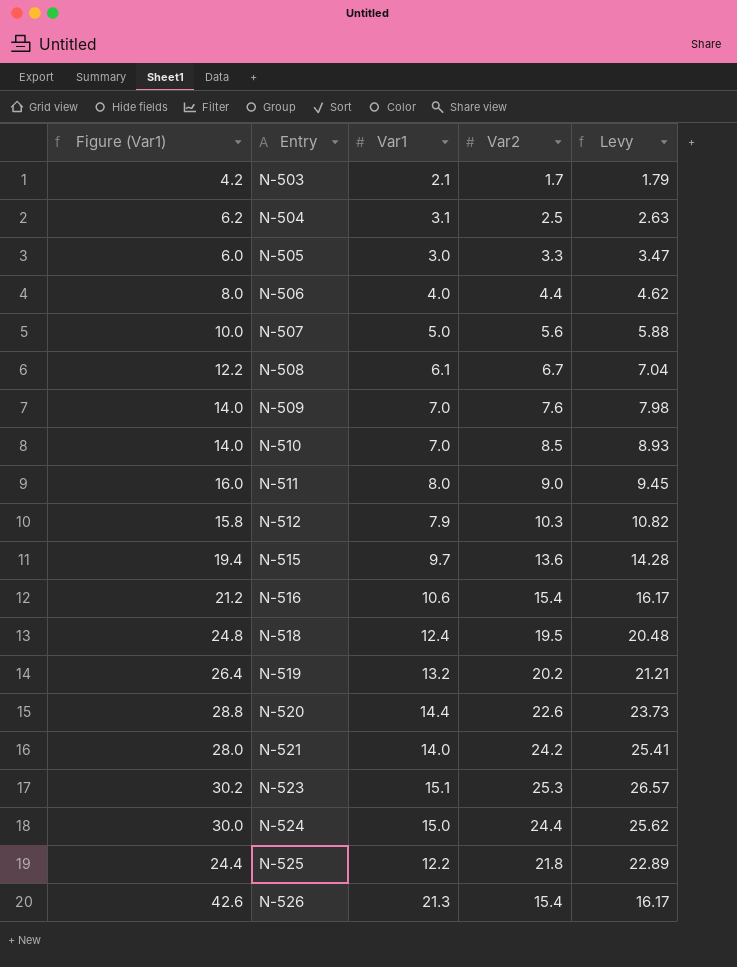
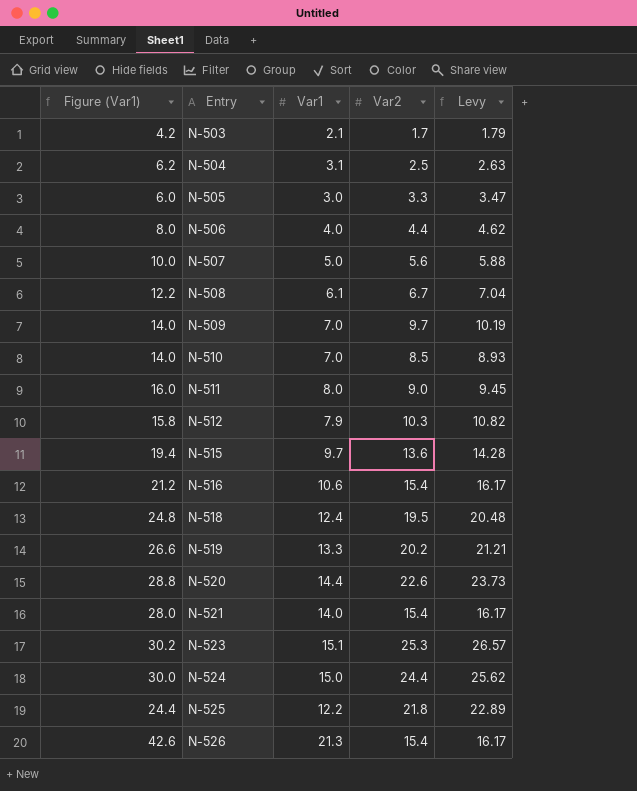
N-509 | Var2: 7.6 -> 9.7
N-509 | Levy: 7.98 -> 10.19
N-519 | Figure (Var1): 26.4 -> 26.6
N-519 | Var1: 13.2 -> 13.3
N-521 | Var2: 24.2 -> 15.4
N-521 | Levy: 25.41 -> 16.17

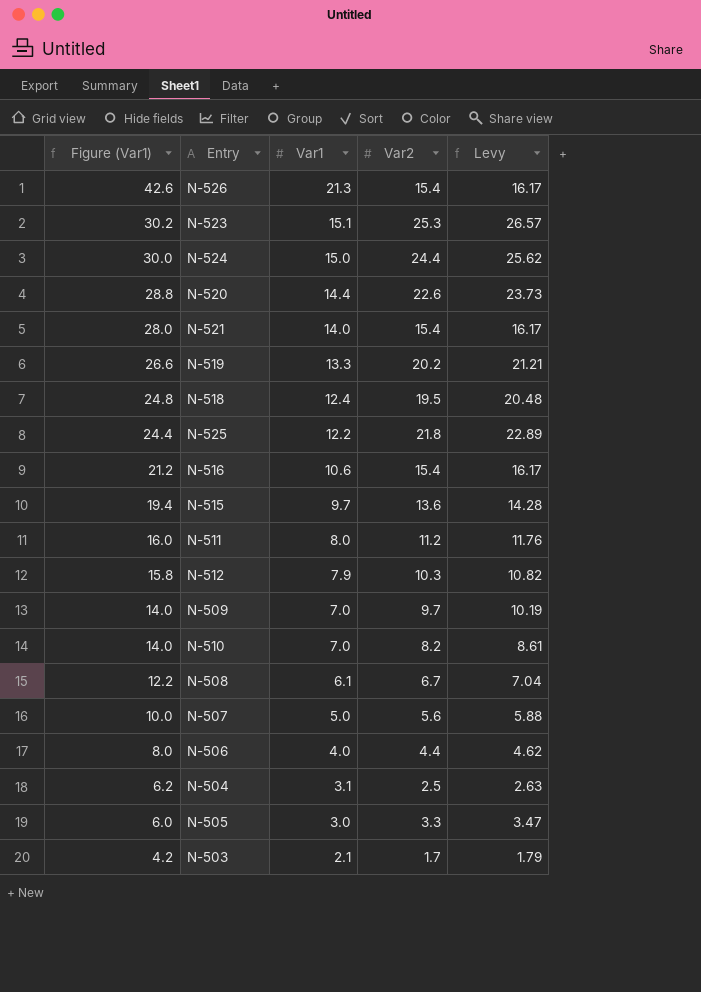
row order: Entry ascending -> Figure (Var1) descending
N-511 | Var2: 9.0 -> 11.2
N-511 | Levy: 9.45 -> 11.76
N-510 | Var2: 8.5 -> 8.2
N-510 | Levy: 8.93 -> 8.61

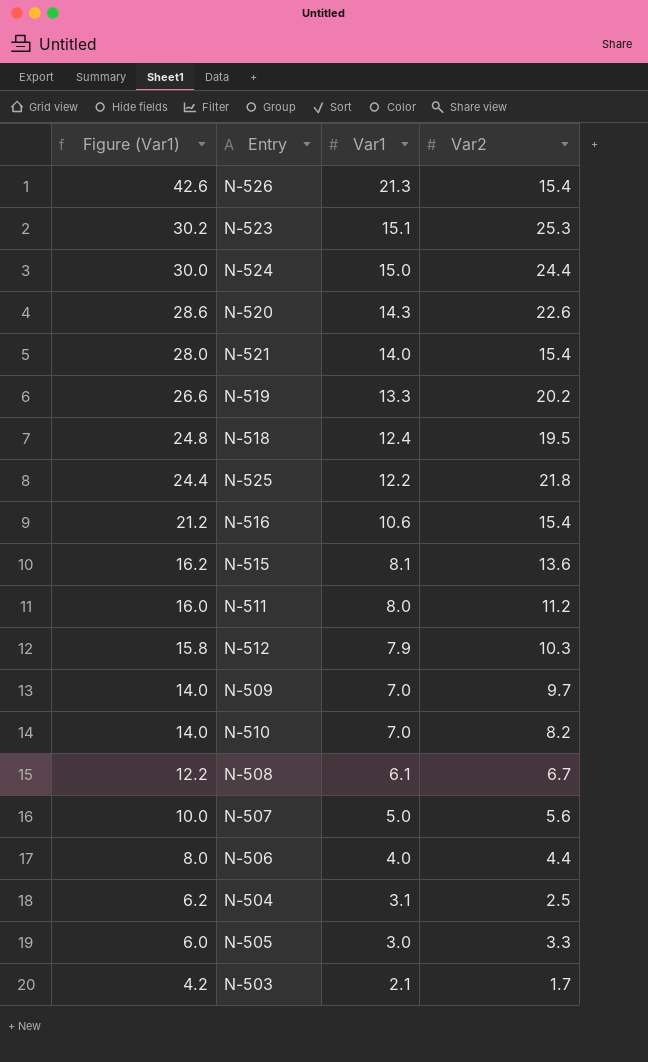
column Levy | formula: [Var2] * 1.05 -> none
N-520 | Figure (Var1): 28.8 -> 28.6
N-520 | Var1: 14.4 -> 14.3
N-515 | Figure (Var1): 19.4 -> 16.2
N-515 | Var1: 9.7 -> 8.1

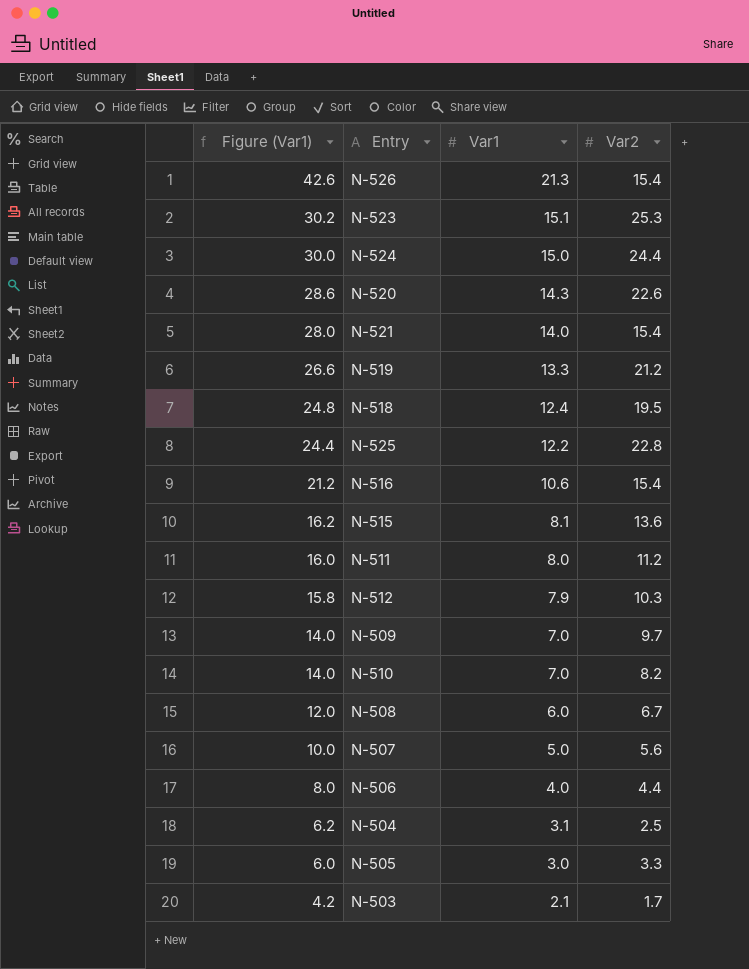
N-519 | Var2: 20.2 -> 21.2
N-525 | Var2: 21.8 -> 22.8
N-508 | Figure (Var1): 12.2 -> 12.0
N-508 | Var1: 6.1 -> 6.0

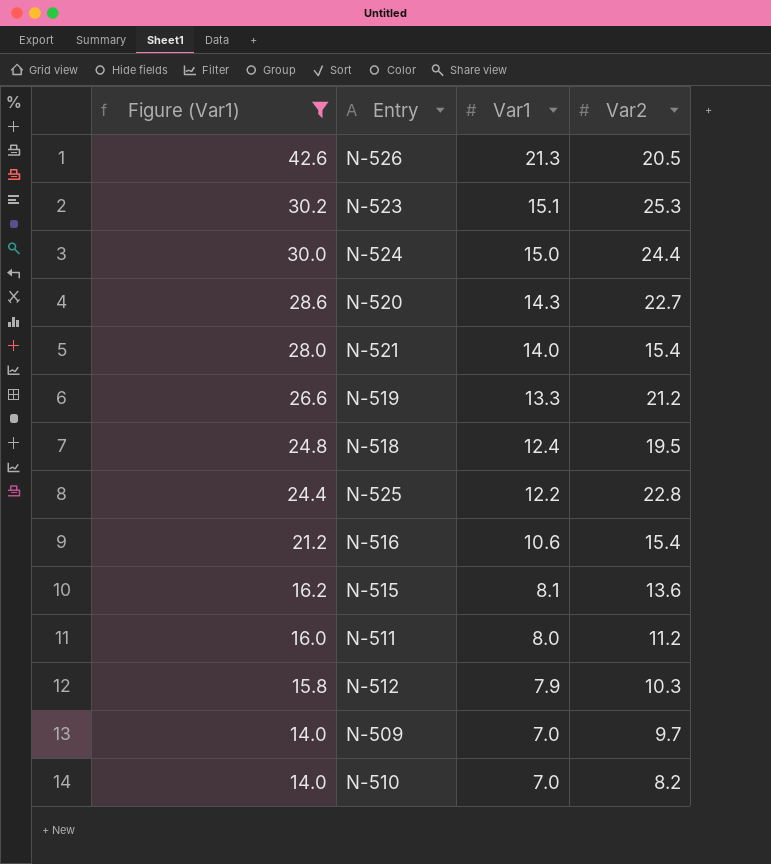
filter: none -> Figure (Var1) >= 14.0
N-526 | Var2: 15.4 -> 20.5
N-520 | Var2: 22.6 -> 22.7

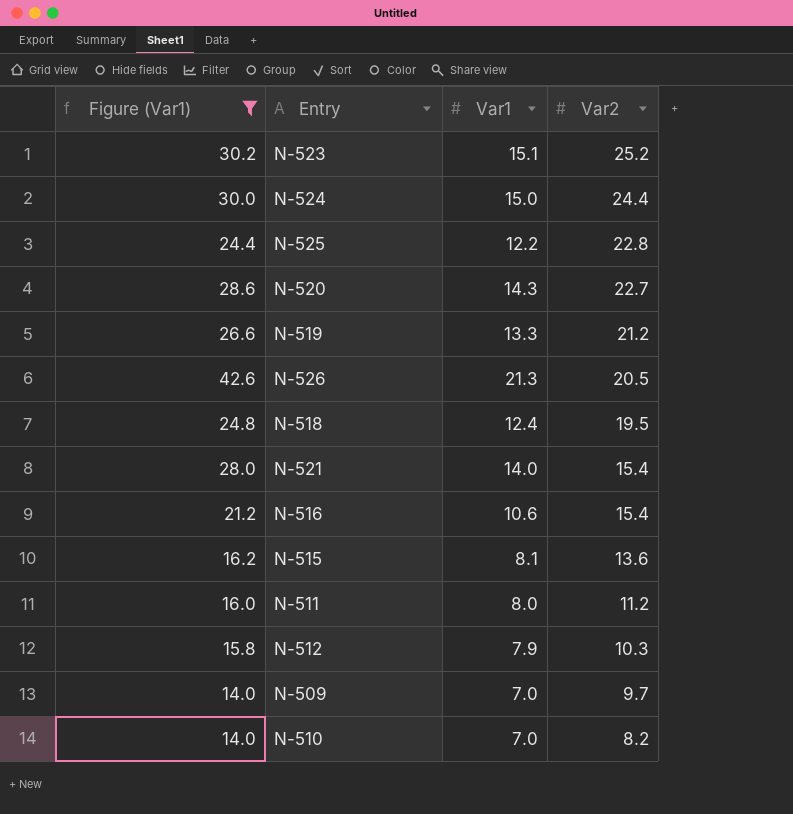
row order: Figure (Var1) descending -> Var2 descending
N-523 | Var2: 25.3 -> 25.2

